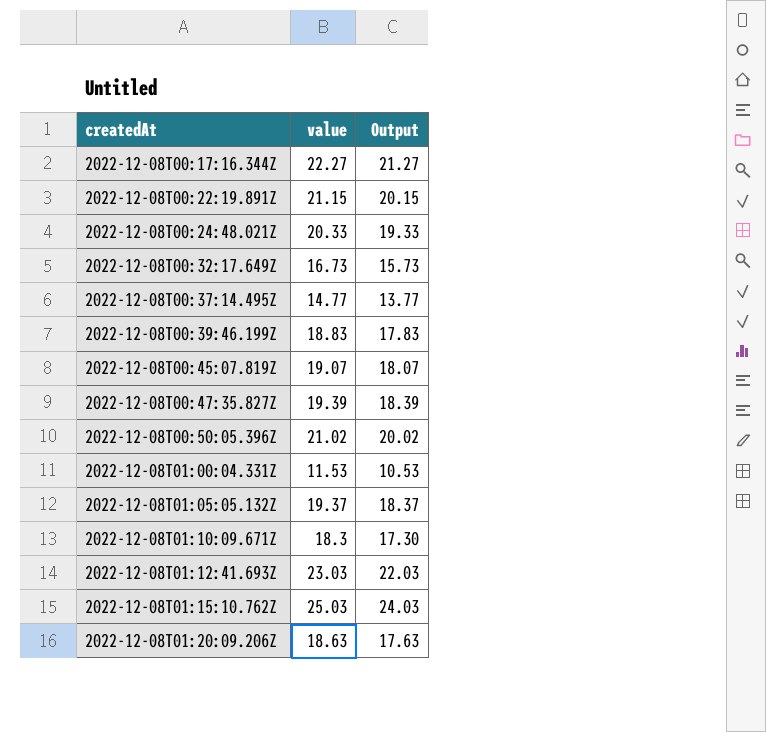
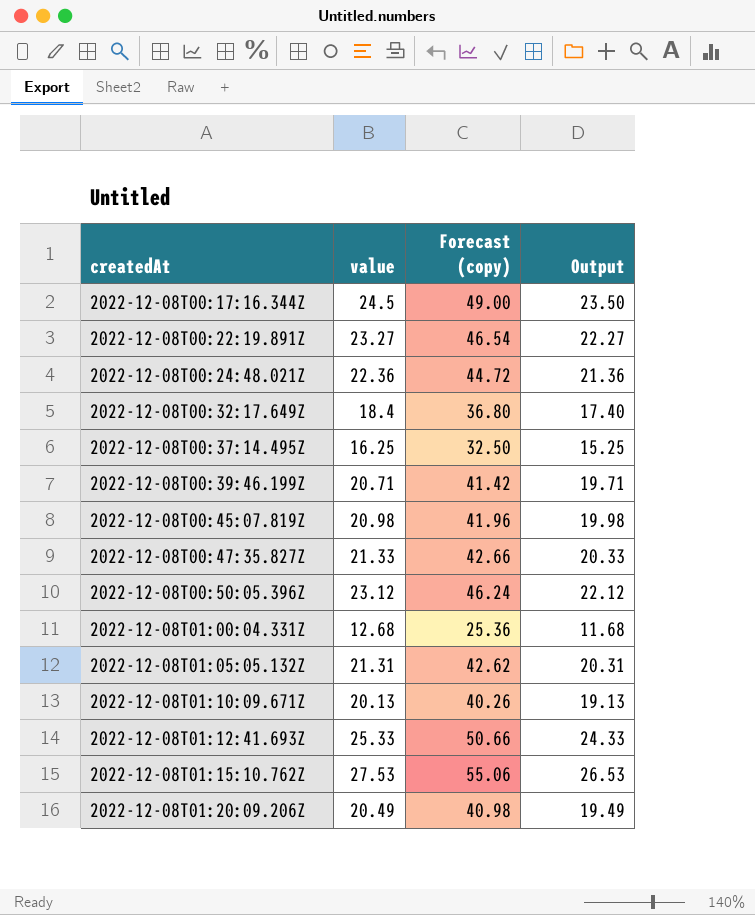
column Forecast (copy) | formula: none -> [value] * 2
2022-12-08T00:17:16.344Z | value: 22.27 -> 24.5
2022-12-08T00:17:16.344Z | Output: 21.27 -> 23.50
2022-12-08T00:22:19.891Z | value: 21.15 -> 23.27
2022-12-08T00:22:19.891Z | Output: 20.15 -> 22.27
2022-12-08T00:24:48.021Z | value: 20.33 -> 22.36
2022-12-08T00:24:48.021Z | Output: 19.33 -> 21.36
2022-12-08T00:32:17.649Z | value: 16.73 -> 18.4
2022-12-08T00:32:17.649Z | Output: 15.73 -> 17.40
2022-12-08T00:37:14.495Z | value: 14.77 -> 16.25
2022-12-08T00:37:14.495Z | Output: 13.77 -> 15.25
2022-12-08T00:39:46.199Z | value: 18.83 -> 20.71
2022-12-08T00:39:46.199Z | Output: 17.83 -> 19.71
2022-12-08T00:45:07.819Z | value: 19.07 -> 20.98
2022-12-08T00:45:07.819Z | Output: 18.07 -> 19.98
2022-12-08T00:47:35.827Z | value: 19.39 -> 21.33
2022-12-08T00:47:35.827Z | Output: 18.39 -> 20.33
2022-12-08T00:50:05.396Z | value: 21.02 -> 23.12
2022-12-08T00:50:05.396Z | Output: 20.02 -> 22.12
2022-12-08T01:00:04.331Z | value: 11.53 -> 12.68
2022-12-08T01:00:04.331Z | Output: 10.53 -> 11.68
2022-12-08T01:05:05.132Z | value: 19.37 -> 21.31
2022-12-08T01:05:05.132Z | Output: 18.37 -> 20.31
2022-12-08T01:10:09.671Z | value: 18.3 -> 20.13
2022-12-08T01:10:09.671Z | Output: 17.30 -> 19.13
2022-12-08T01:12:41.693Z | value: 23.03 -> 25.33
2022-12-08T01:12:41.693Z | Output: 22.03 -> 24.33
2022-12-08T01:15:10.762Z | value: 25.03 -> 27.53
2022-12-08T01:15:10.762Z | Output: 24.03 -> 26.53
2022-12-08T01:20:09.206Z | value: 18.63 -> 20.49
2022-12-08T01:20:09.206Z | Output: 17.63 -> 19.49

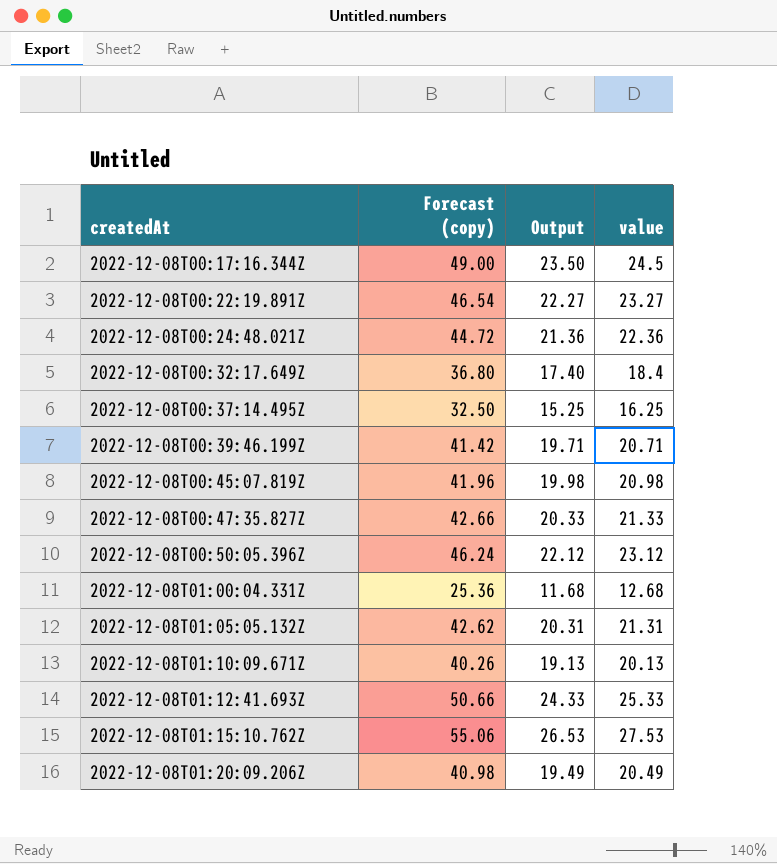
column value | position: 2 -> 4

